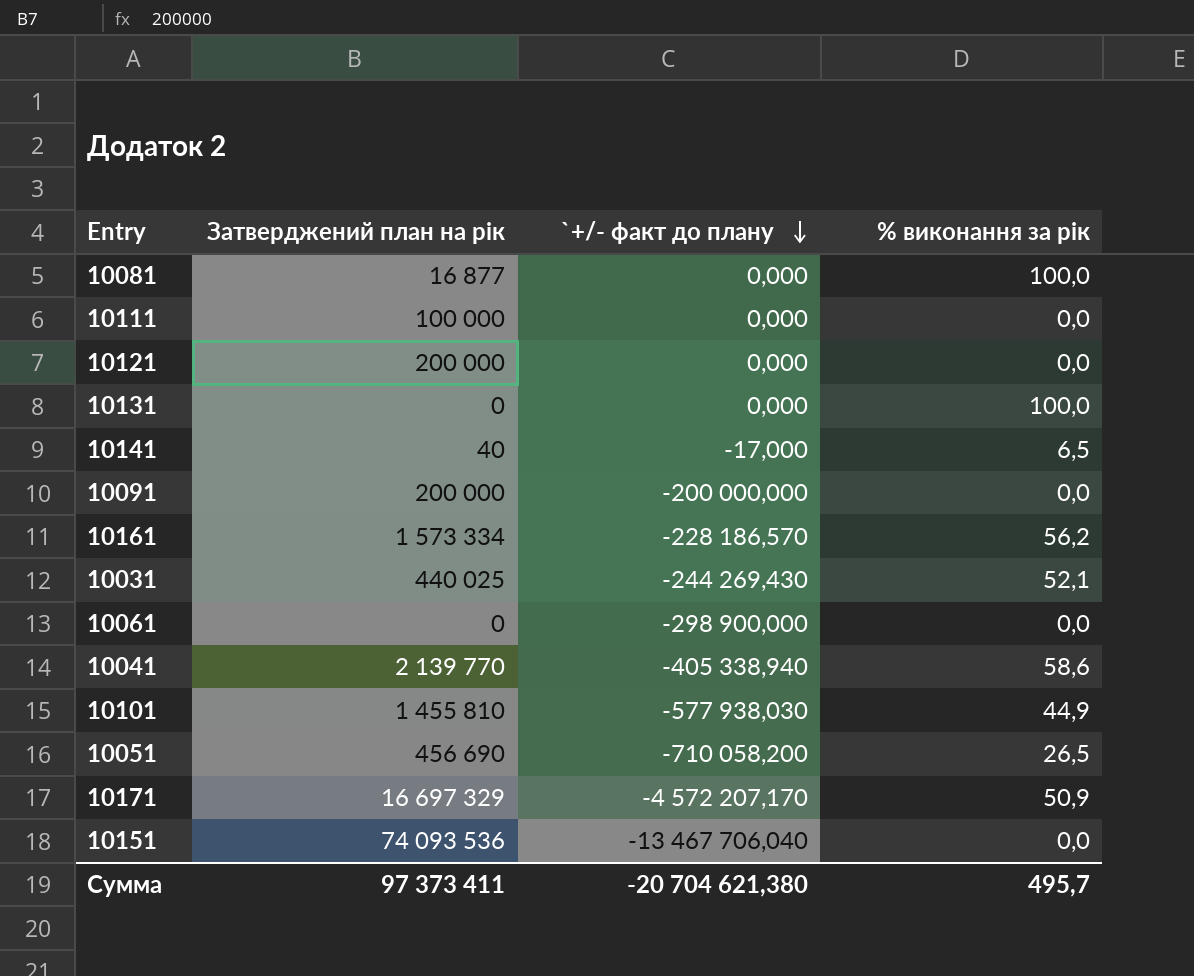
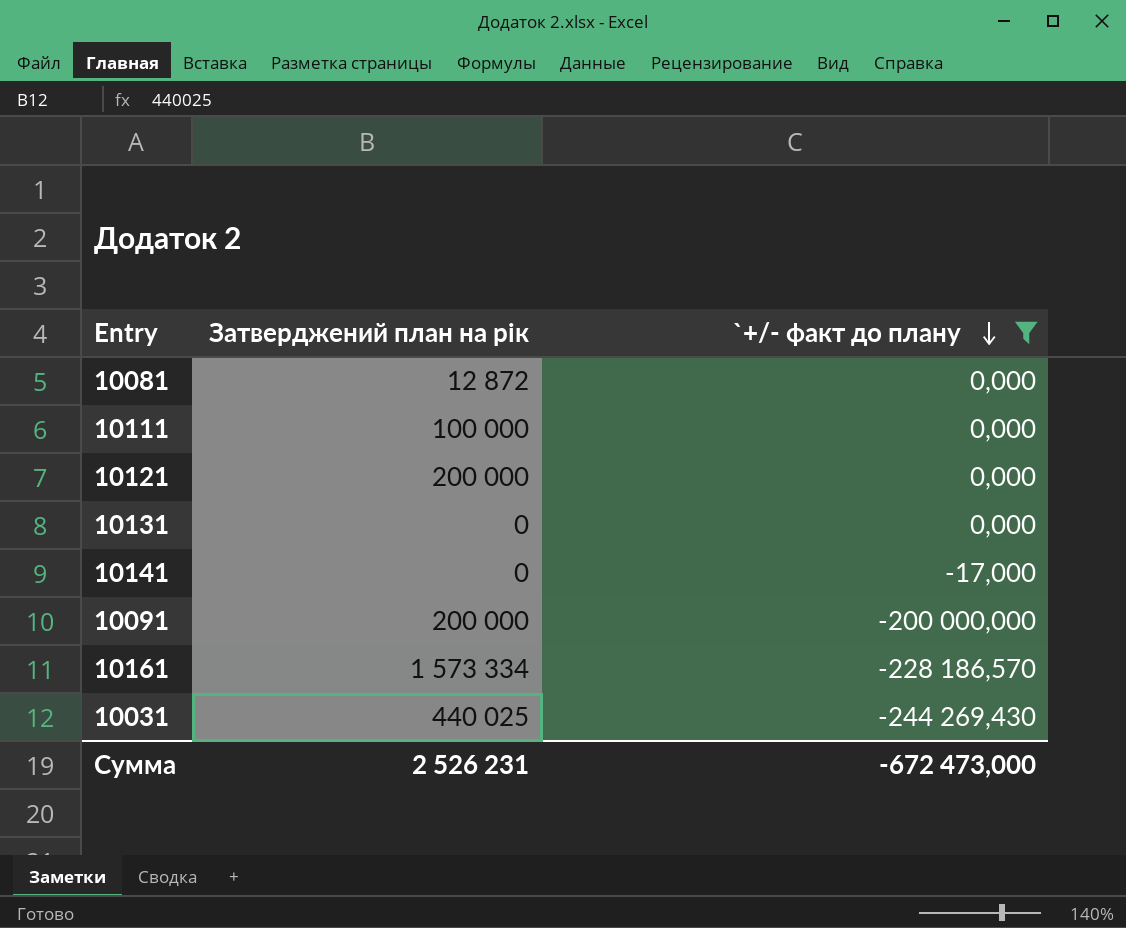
filter: none -> `+/- факт до плану >= -244 269,430
column % виконання за рік | position: 4 -> none
10081 | Затверджений план на рік: 16 877 -> 12 872
10141 | Затверджений план на рік: 40 -> 0
Сумма | Затверджений план на рік: 97 373 411 -> 2 526 231
Сумма | `+/- факт до плану: -20 704 621,380 -> -672 473,000

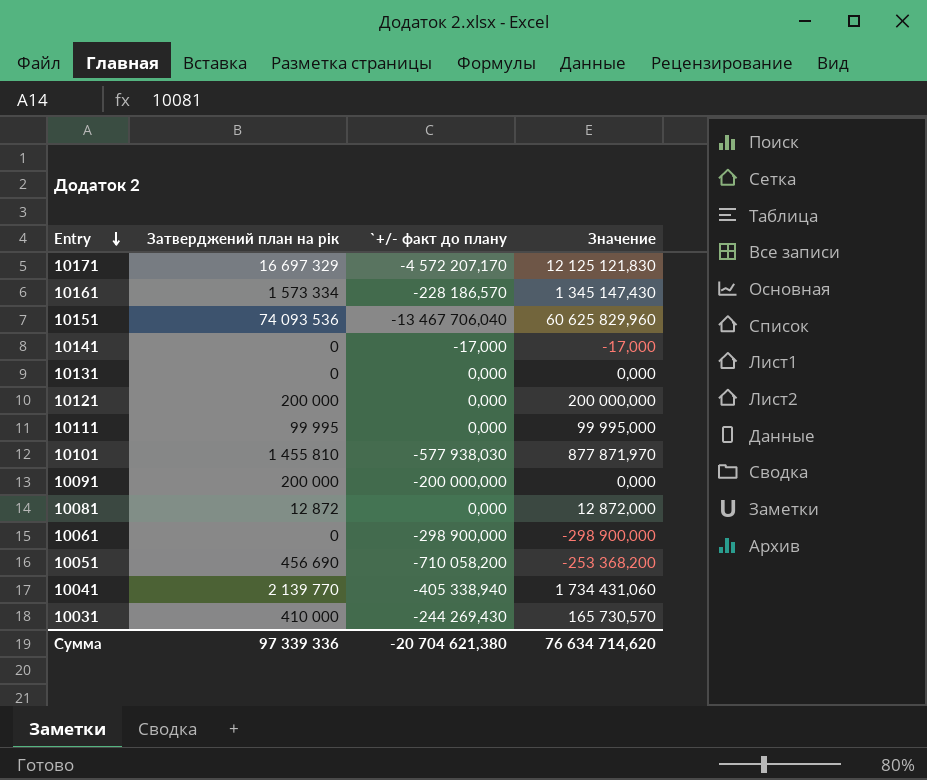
filter: `+/- факт до плану >= -244 269,430 -> none
row order: `+/- факт до плану descending -> Entry descending
column Значение | formula: none -> [Затверджений план на рік] + [`+/- факт до плану]
10111 | Затверджений план на рік: 100 000 -> 99 995
10031 | Затверджений план на рік: 440 025 -> 410 000
Сумма | Затверджений план на рік: 2 526 231 -> 97 339 336
Сумма | `+/- факт до плану: -672 473,000 -> -20 704 621,380

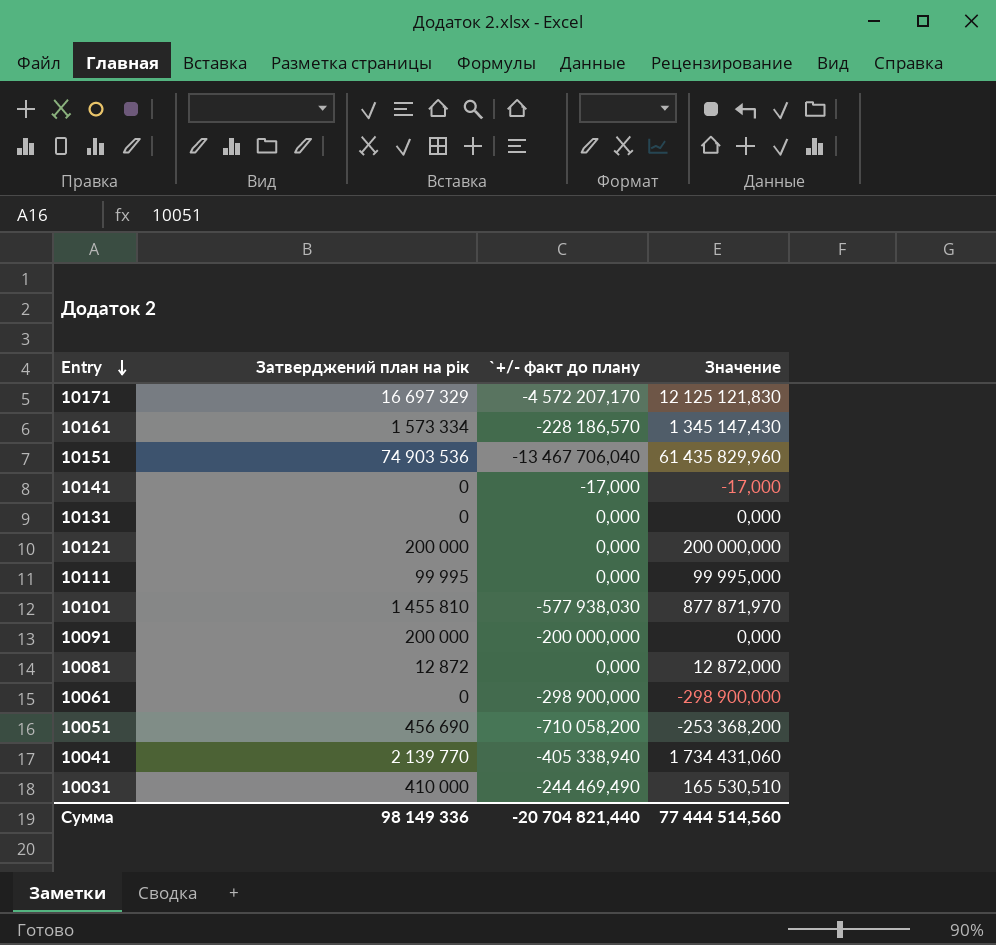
10151 | Затверджений план на рік: 74 093 536 -> 74 903 536
10151 | Значение: 60 625 829,960 -> 61 435 829,960
10031 | `+/- факт до плану: -244 269,430 -> -244 469,490
10031 | Значение: 165 730,570 -> 165 530,510
Сумма | Затверджений план на рік: 97 339 336 -> 98 149 336
Сумма | `+/- факт до плану: -20 704 621,380 -> -20 704 821,440
Сумма | Значение: 76 634 714,620 -> 77 444 514,560

